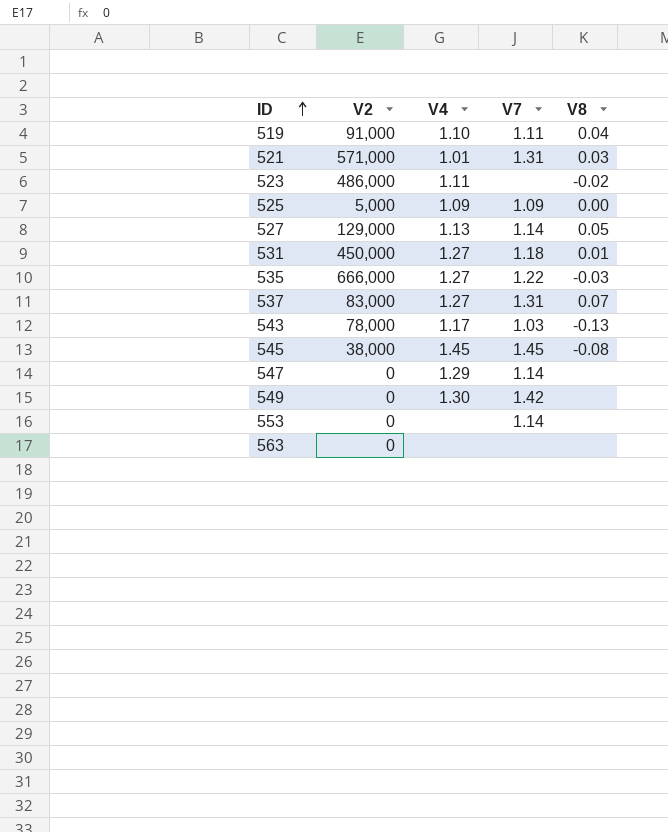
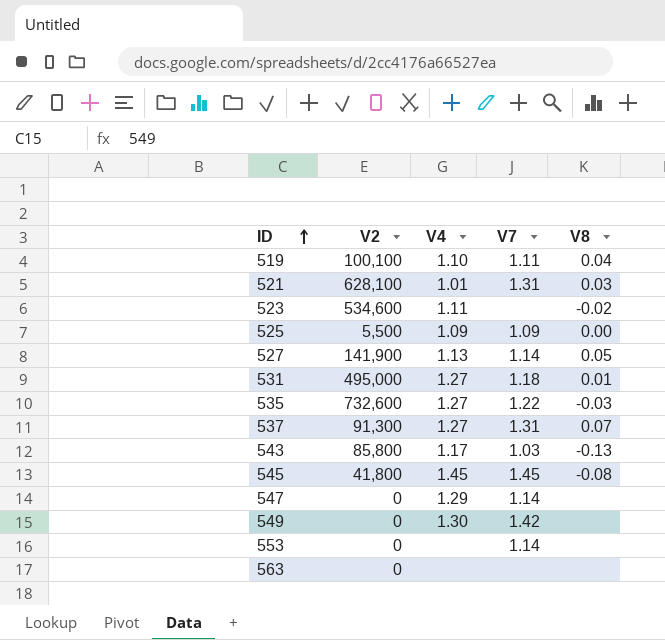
519 | V2: 91,000 -> 100,100
521 | V2: 571,000 -> 628,100
523 | V2: 486,000 -> 534,600
525 | V2: 5,000 -> 5,500
527 | V2: 129,000 -> 141,900
531 | V2: 450,000 -> 495,000
535 | V2: 666,000 -> 732,600
537 | V2: 83,000 -> 91,300
543 | V2: 78,000 -> 85,800
545 | V2: 38,000 -> 41,800

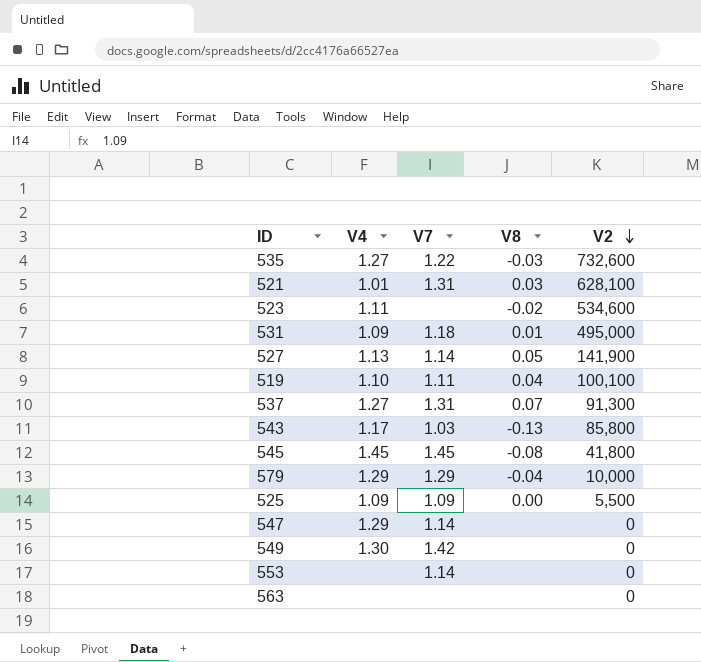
row order: ID ascending -> V2 descending
column V2 | position: 2 -> 5
531 | V4: 1.27 -> 1.09
row 579: none -> 1.29 | 1.29 | -0.04 | 10,000

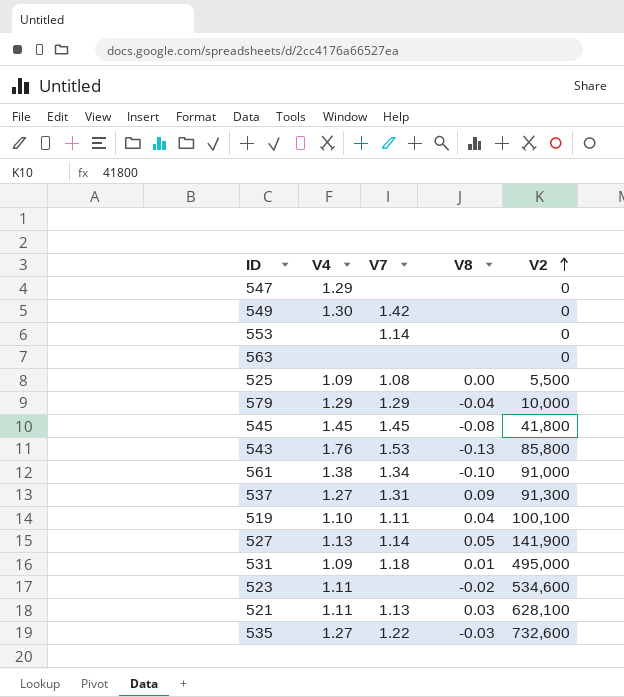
row order: V2 descending -> V2 ascending
547 | V7: 1.14 -> none
525 | V7: 1.09 -> 1.08
543 | V4: 1.17 -> 1.76
543 | V7: 1.03 -> 1.53
row 561: none -> 1.38 | 1.34 | -0.10 | 91,000
537 | V8: 0.07 -> 0.09
521 | V4: 1.01 -> 1.11
521 | V7: 1.31 -> 1.13

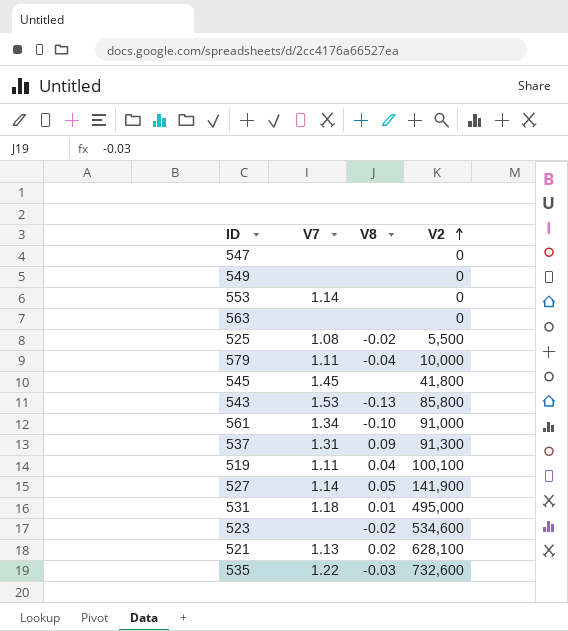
column V4 | position: 2 -> none
549 | V7: 1.42 -> none
525 | V8: 0.00 -> -0.02
579 | V7: 1.29 -> 1.11
545 | V8: -0.08 -> none
521 | V8: 0.03 -> 0.02

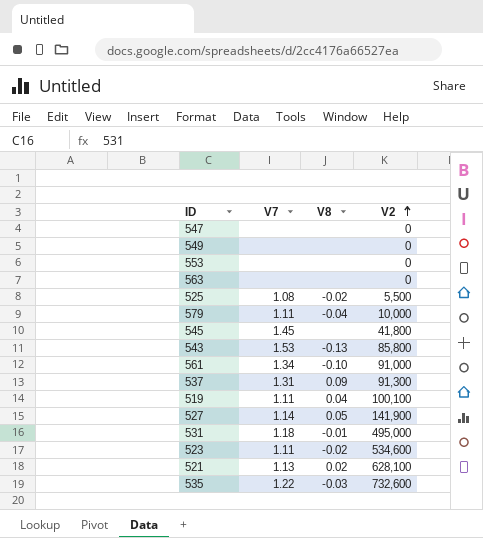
553 | V7: 1.14 -> none
531 | V8: 0.01 -> -0.01
523 | V7: none -> 1.11

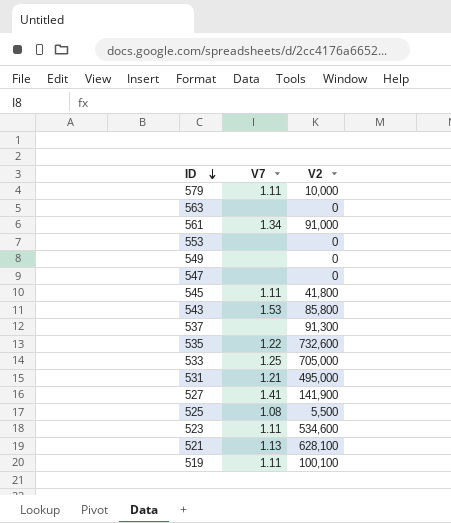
row order: V2 ascending -> ID descending
column V8 | position: 3 -> none
545 | V7: 1.45 -> 1.11
537 | V7: 1.31 -> none
row 533: none -> 1.25 | 705,000
531 | V7: 1.18 -> 1.21
527 | V7: 1.14 -> 1.41

